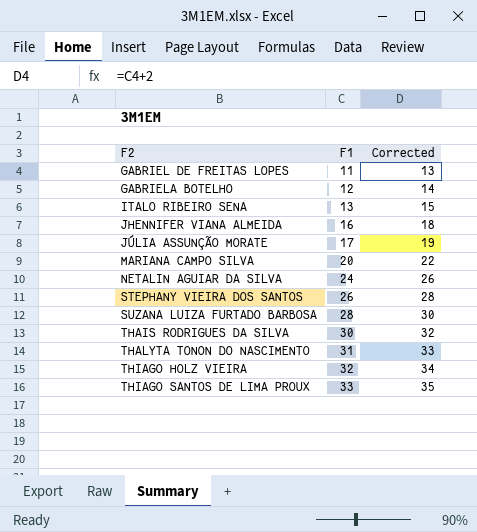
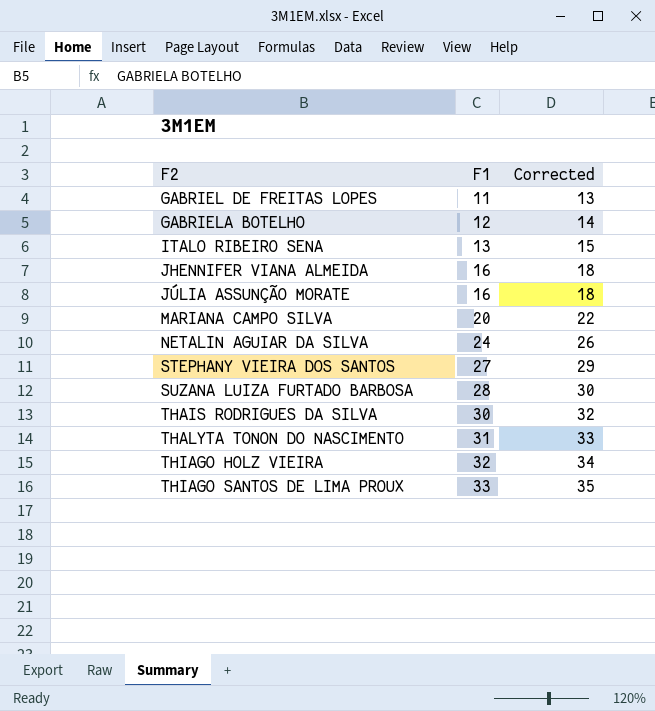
JÚLIA ASSUNÇÃO MORATE | F1: 17 -> 16
JÚLIA ASSUNÇÃO MORATE | Corrected: 19 -> 18
STEPHANY VIEIRA DOS SANTOS | F1: 26 -> 27
STEPHANY VIEIRA DOS SANTOS | Corrected: 28 -> 29

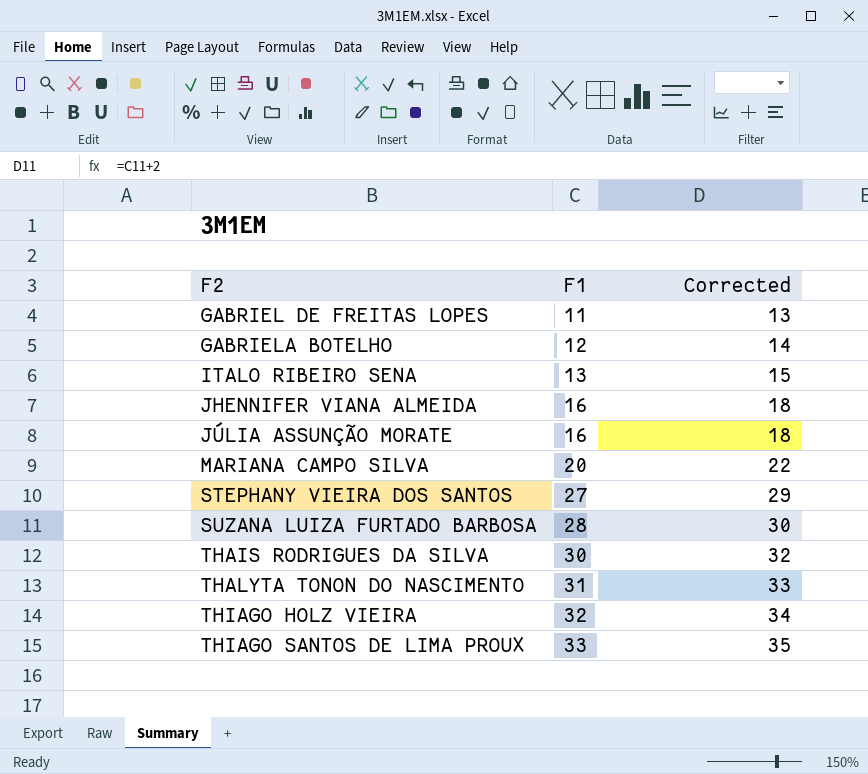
row NETALIN AGUIAR DA SILVA: 24 | 26 -> none

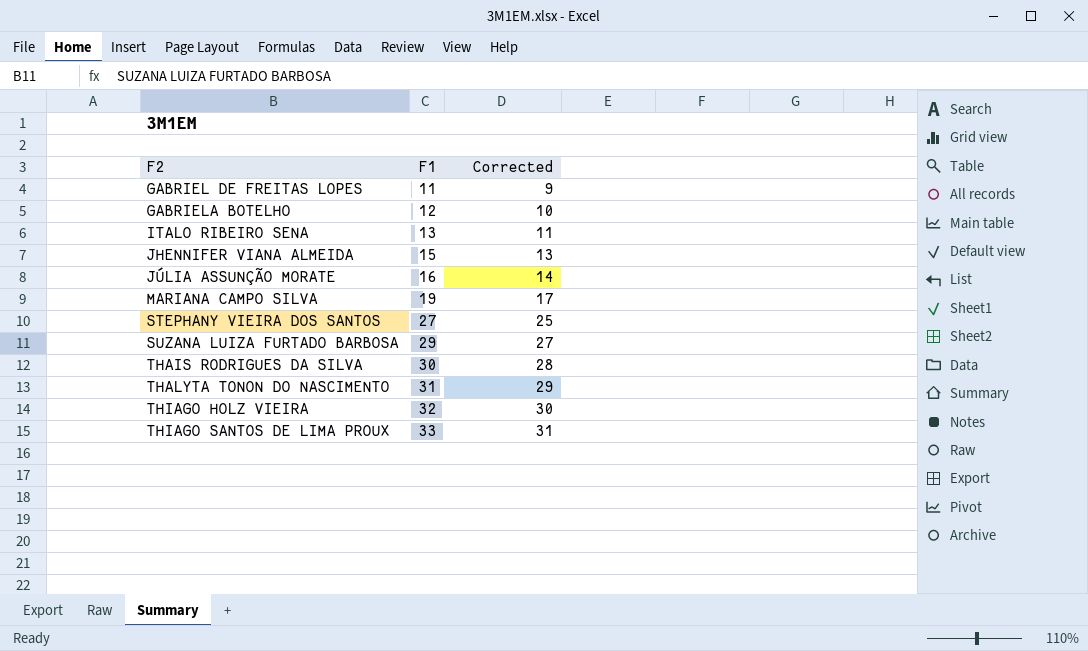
column Corrected | formula: [F1] + 2 -> [F1] - 2
JHENNIFER VIANA ALMEIDA | F1: 16 -> 15
MARIANA CAMPO SILVA | F1: 20 -> 19
SUZANA LUIZA FURTADO BARBOSA | F1: 28 -> 29

